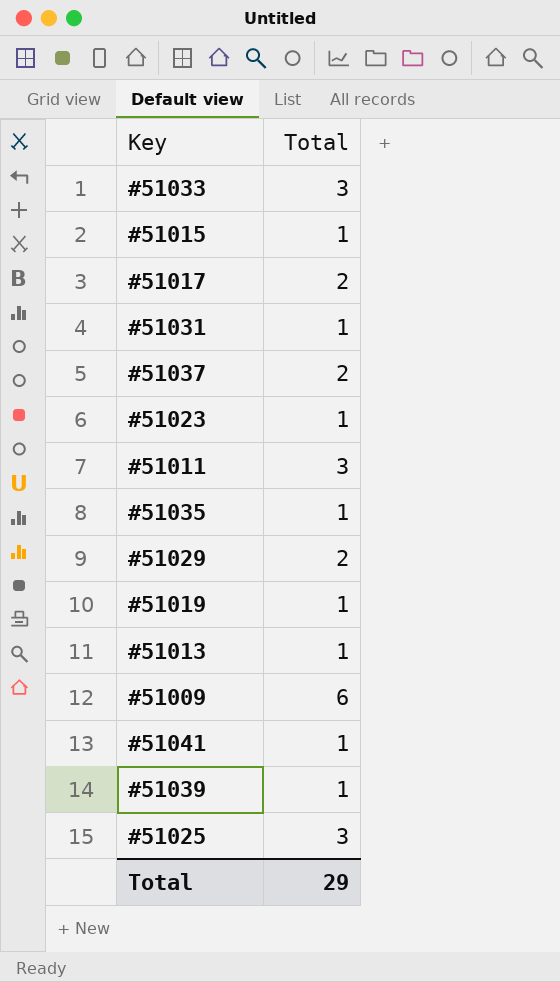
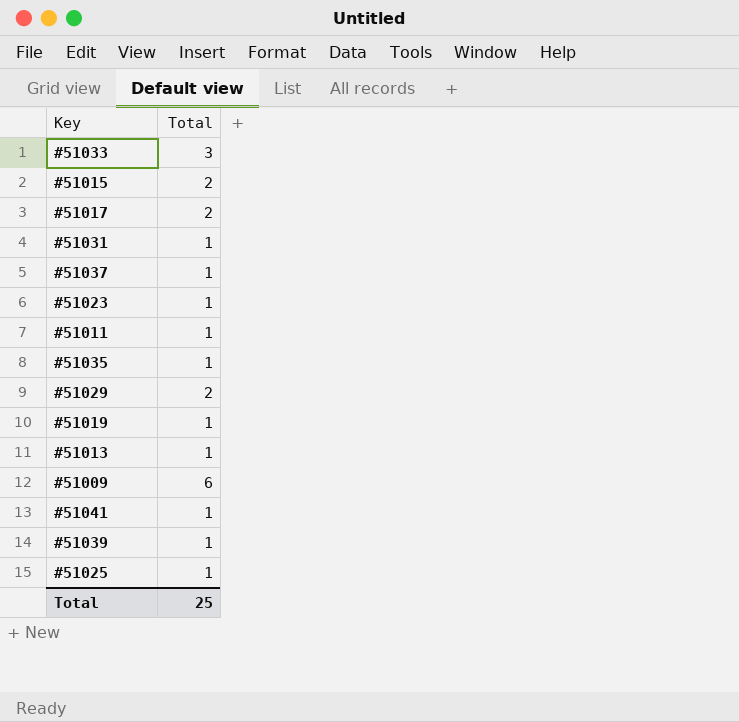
#51015 | Total: 1 -> 2
#51037 | Total: 2 -> 1
#51011 | Total: 3 -> 1
#51025 | Total: 3 -> 1
Total | Total: 29 -> 25

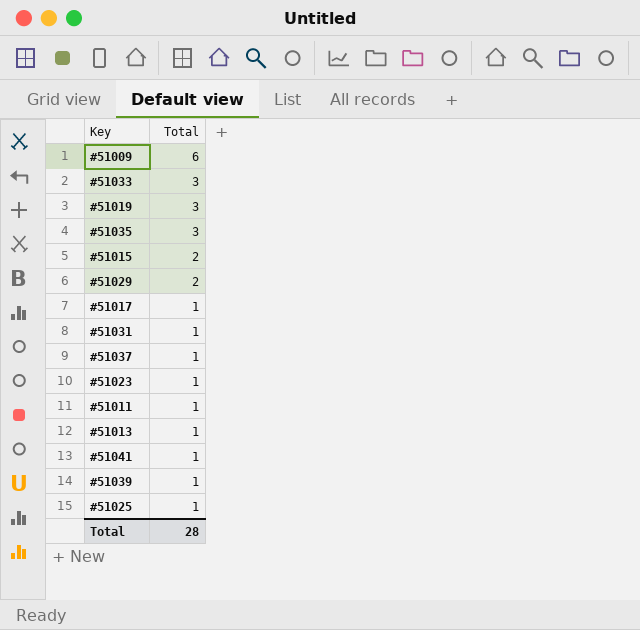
row order: none -> Total descending
#51019 | Total: 1 -> 3
#51035 | Total: 1 -> 3
#51017 | Total: 2 -> 1
Total | Total: 25 -> 28

